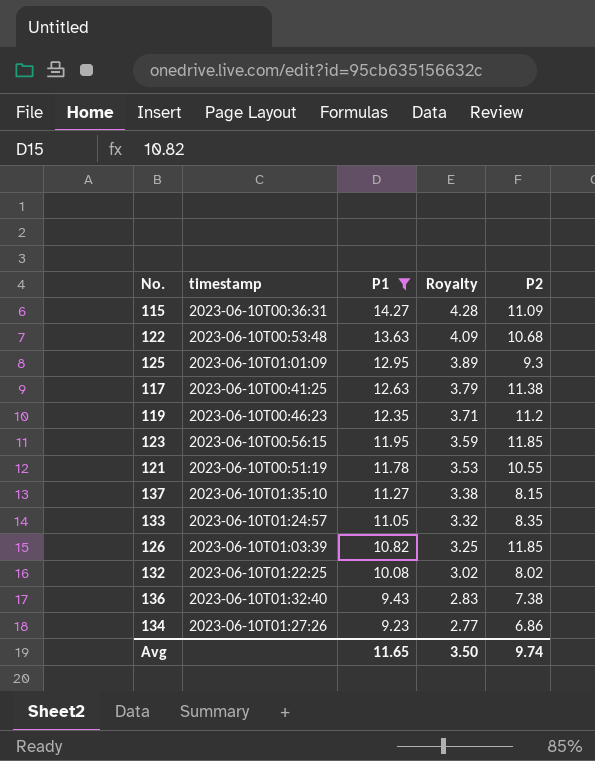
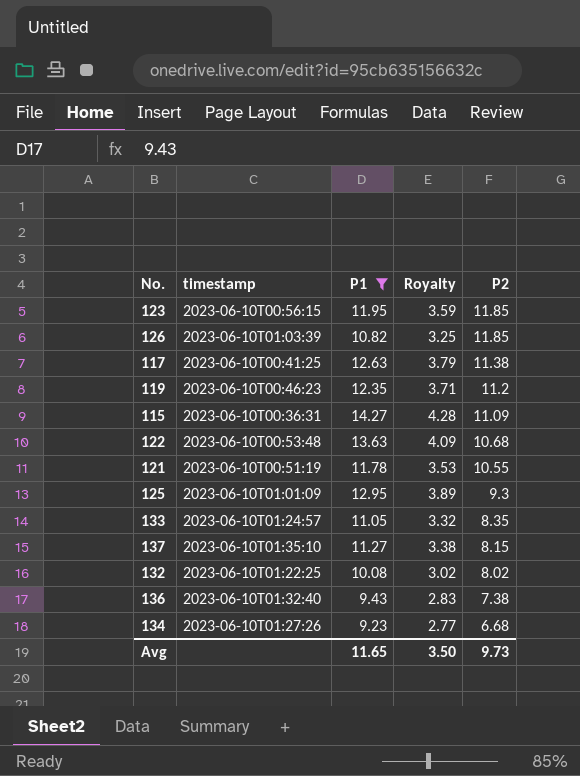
row order: P1 descending -> P2 descending
134 | P2: 6.86 -> 6.68
Avg | P2: 9.74 -> 9.73

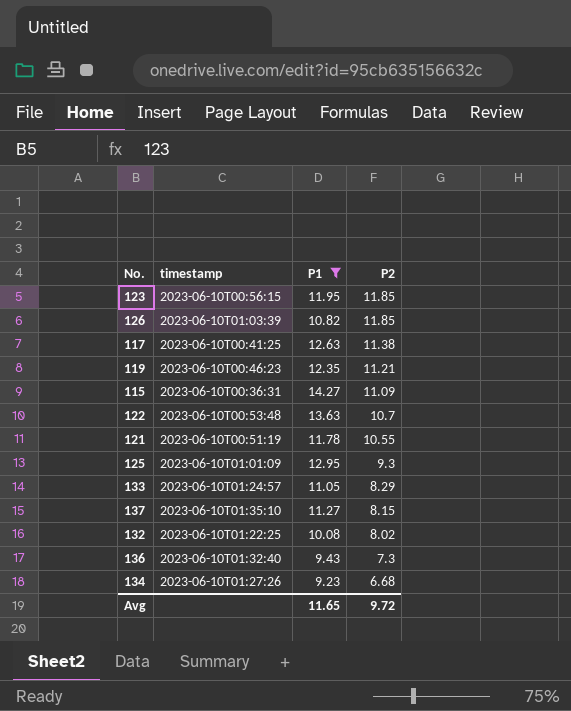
column Royalty | formula: [P1] * 0.3 -> none
119 | P2: 11.2 -> 11.21
122 | P2: 10.68 -> 10.7
133 | P2: 8.35 -> 8.29
136 | P2: 7.38 -> 7.3
Avg | P2: 9.73 -> 9.72

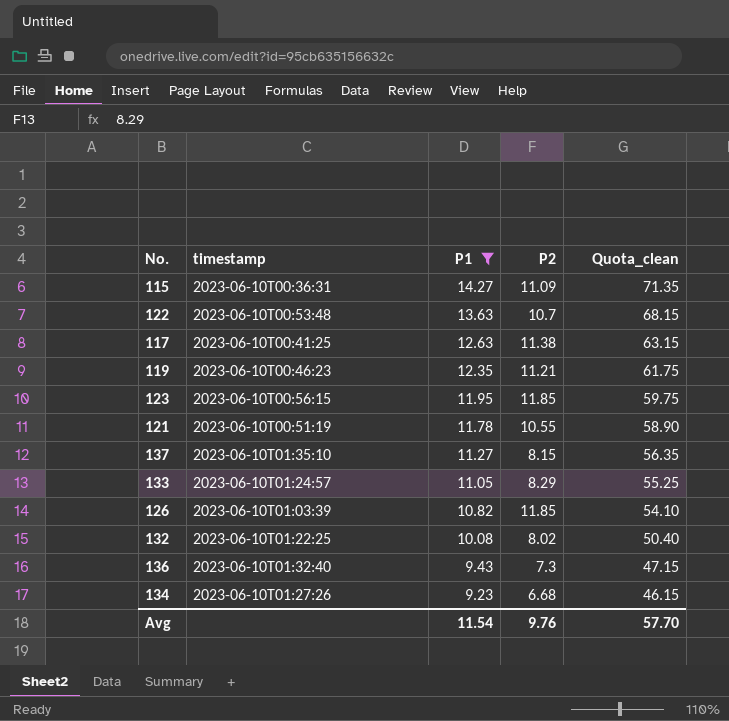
row order: P2 descending -> P1 descending
column Quota_clean | formula: none -> [P1] * 5
row 125: 2023-06-10T01:01:09 | 12.95 | 9.3 -> none
Avg | P1: 11.65 -> 11.54
Avg | P2: 9.72 -> 9.76

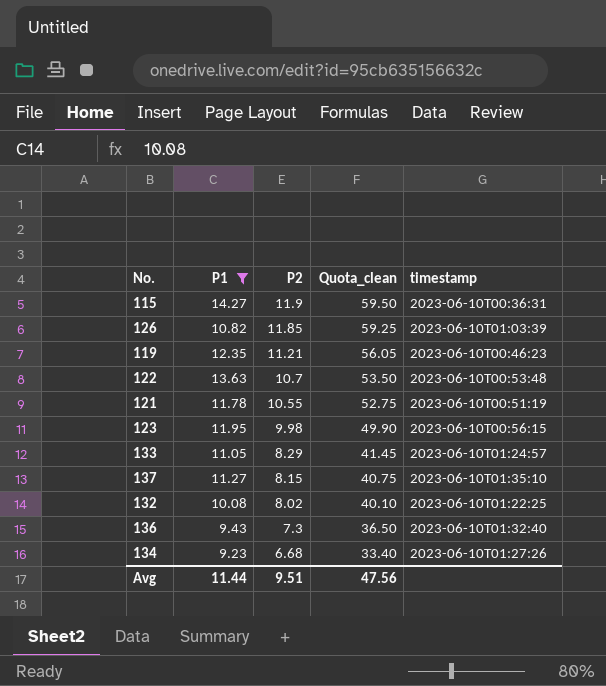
row order: P1 descending -> P2 descending
column Quota_clean | formula: [P1] * 5 -> [P2] * 5
column timestamp | position: 2 -> 5
row 117: 2023-06-10T00:41:25 | 12.63 | 11.38 | 63.15 -> none
115 | P2: 11.09 -> 11.9
123 | P2: 11.85 -> 9.98
Avg | P1: 11.54 -> 11.44
Avg | P2: 9.76 -> 9.51
Avg | Quota_clean: 57.70 -> 47.56

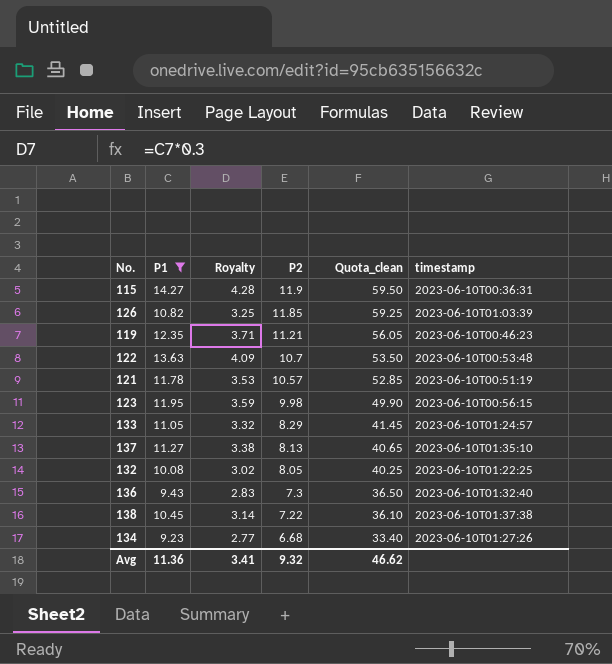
column Royalty | formula: none -> [P1] * 0.3
121 | P2: 10.55 -> 10.57
121 | Quota_clean: 52.75 -> 52.85
137 | P2: 8.15 -> 8.13
137 | Quota_clean: 40.75 -> 40.65
132 | P2: 8.02 -> 8.05
132 | Quota_clean: 40.10 -> 40.25
row 138: none -> 10.45 | 3.14 | 7.22 | 36.10 | 2023-06-10T01:37:38
Avg | P1: 11.44 -> 11.36
Avg | P2: 9.51 -> 9.32
Avg | Quota_clean: 47.56 -> 46.62

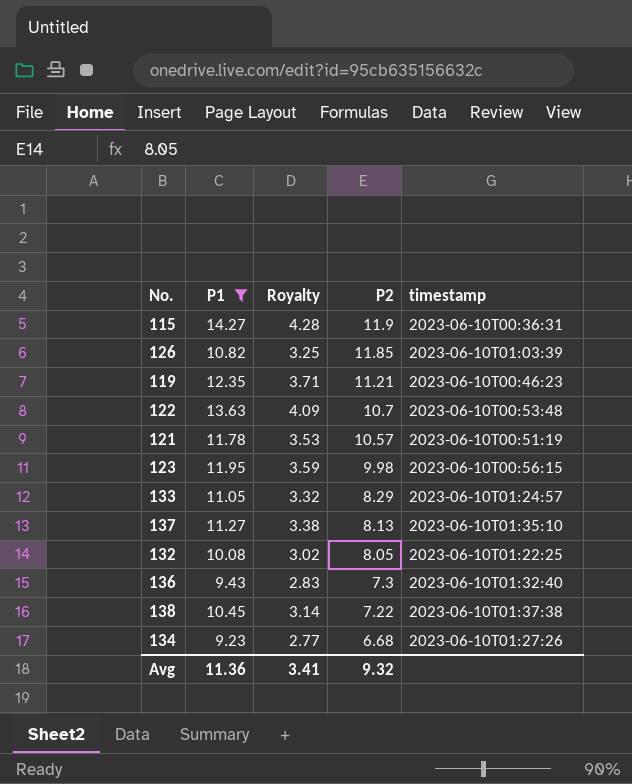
column Quota_clean | formula: [P2] * 5 -> none

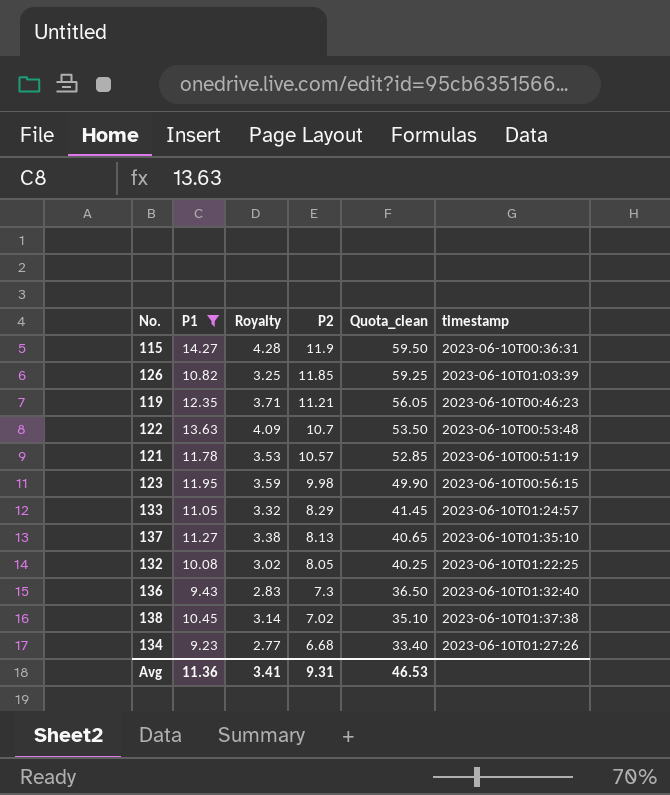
column Quota_clean | formula: none -> [P2] * 5
138 | P2: 7.22 -> 7.02
Avg | P2: 9.32 -> 9.31

